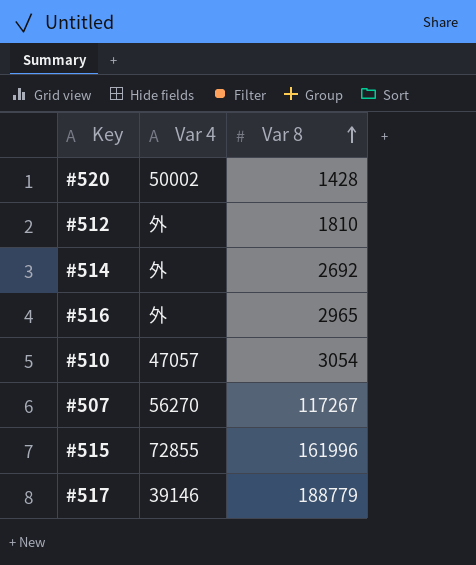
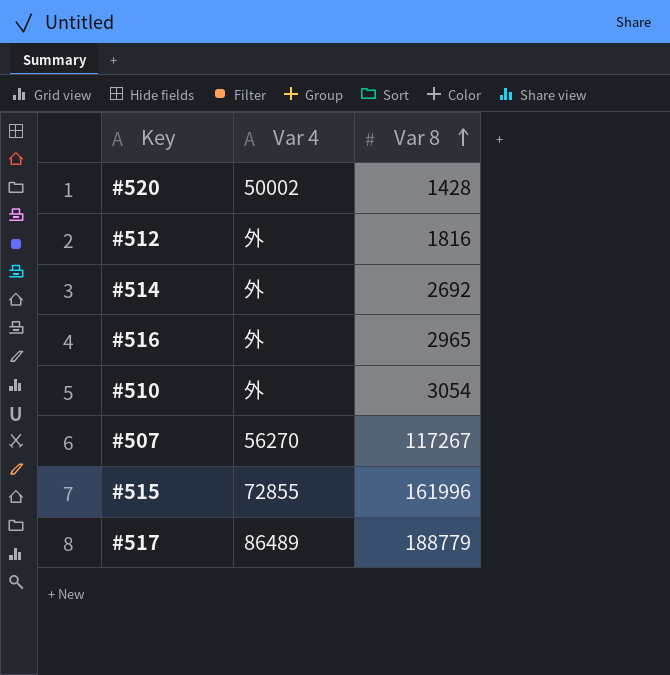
#512 | Var 8: 1810 -> 1816
#510 | Var 4: 47057 -> 外
#517 | Var 4: 39146 -> 86489

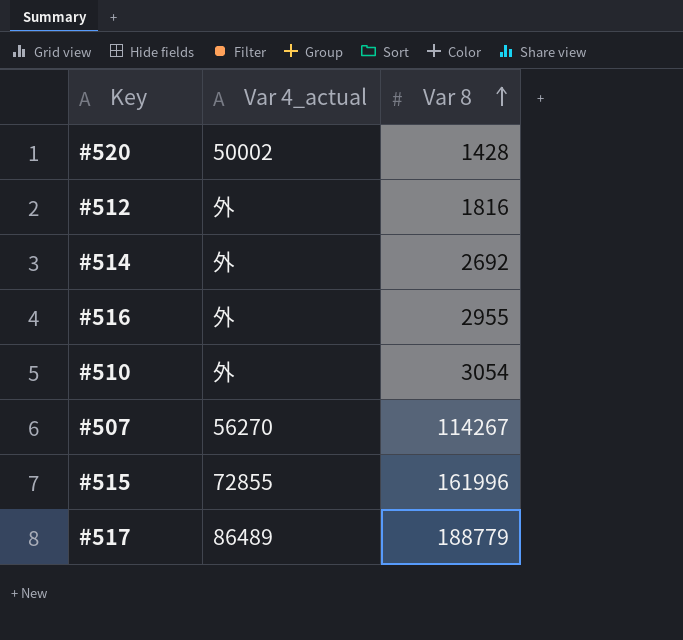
column name: Var 4 -> Var 4_actual
#516 | Var 8: 2965 -> 2955
#507 | Var 8: 117267 -> 114267

